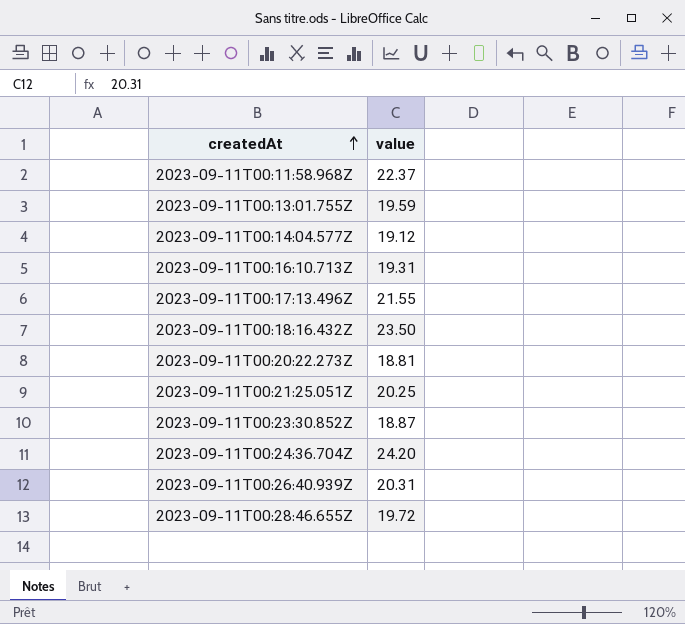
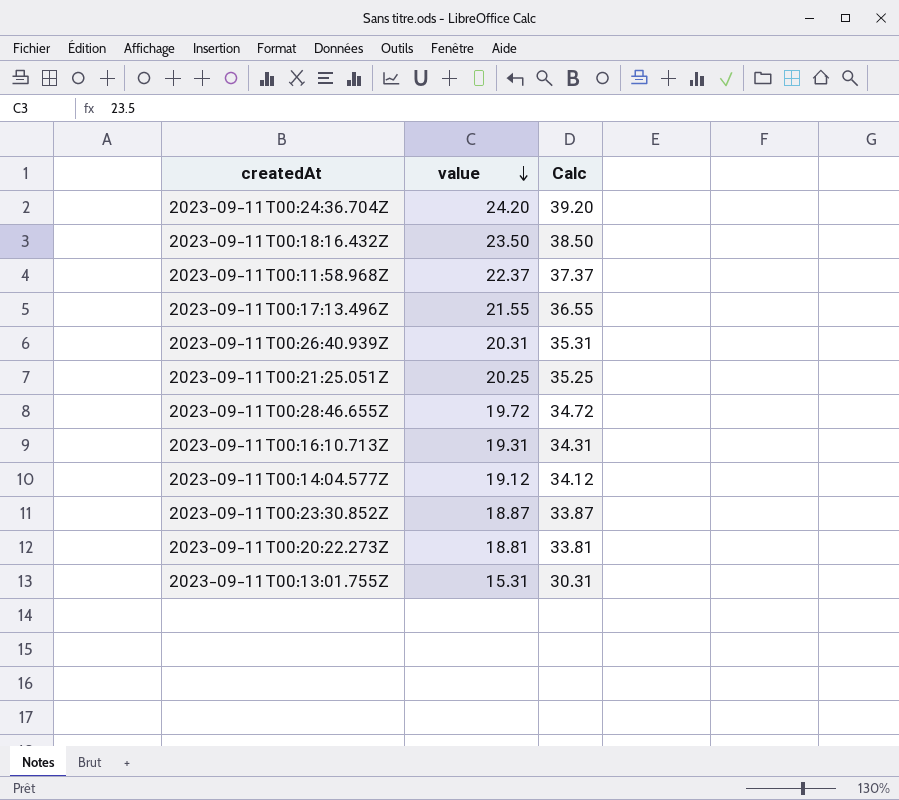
row order: createdAt ascending -> value descending
column Calc | formula: none -> [value] + 15
2023-09-11T00:13:01.755Z | value: 19.59 -> 15.31

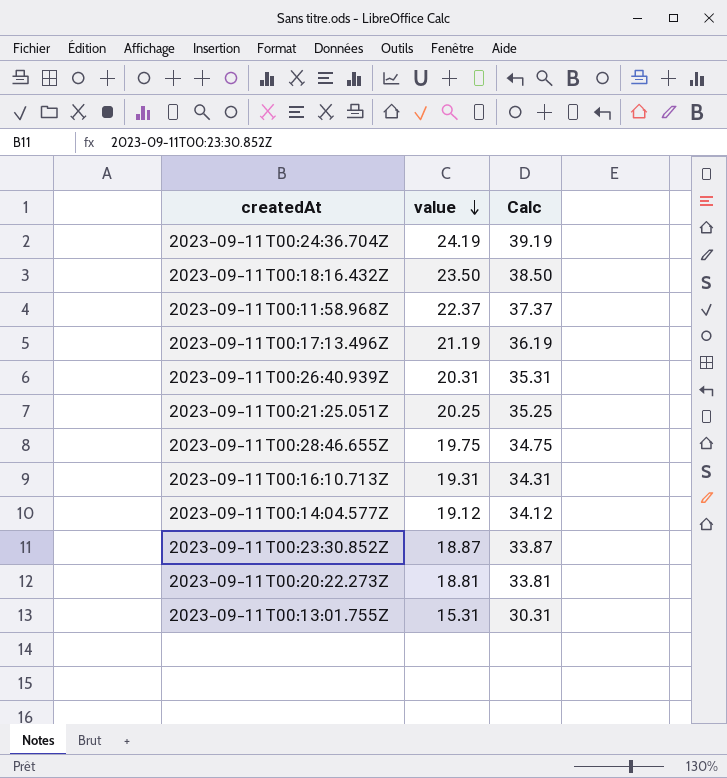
2023-09-11T00:24:36.704Z | value: 24.20 -> 24.19
2023-09-11T00:24:36.704Z | Calc: 39.20 -> 39.19
2023-09-11T00:17:13.496Z | value: 21.55 -> 21.19
2023-09-11T00:17:13.496Z | Calc: 36.55 -> 36.19
2023-09-11T00:28:46.655Z | value: 19.72 -> 19.75
2023-09-11T00:28:46.655Z | Calc: 34.72 -> 34.75

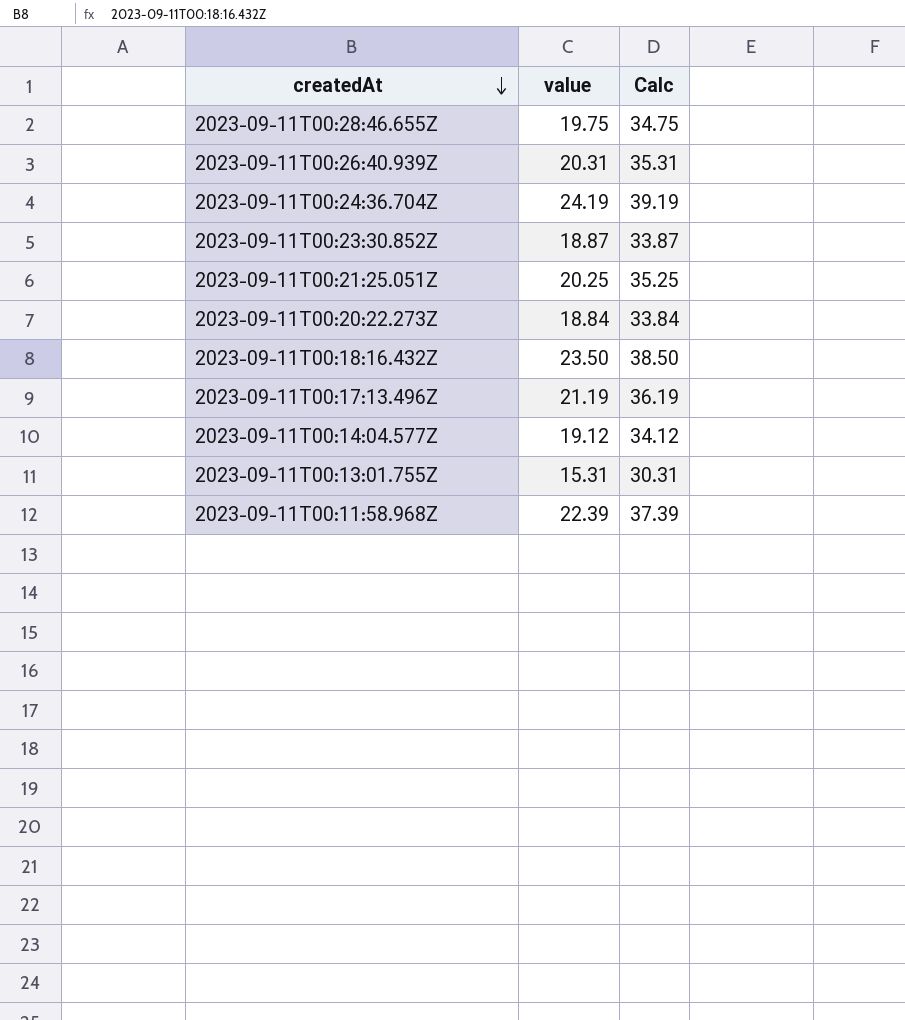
row order: value descending -> createdAt descending
row 2023-09-11T00:16:10.713Z: 19.31 | 34.31 -> none
2023-09-11T00:20:22.273Z | value: 18.81 -> 18.84
2023-09-11T00:20:22.273Z | Calc: 33.81 -> 33.84
2023-09-11T00:11:58.968Z | value: 22.37 -> 22.39
2023-09-11T00:11:58.968Z | Calc: 37.37 -> 37.39

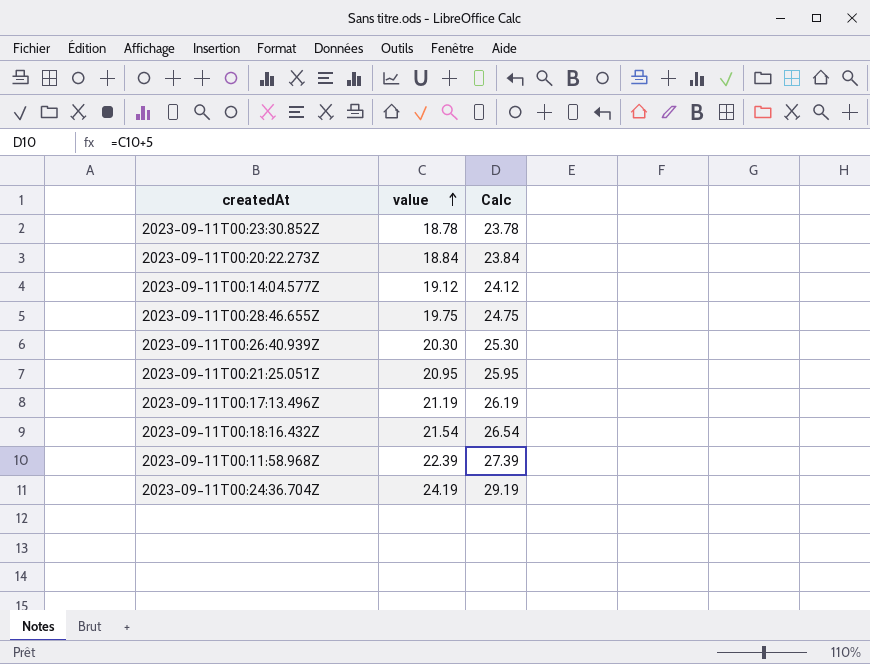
row order: createdAt descending -> value ascending
column Calc | formula: [value] + 15 -> [value] + 5
row 2023-09-11T00:13:01.755Z: 15.31 | 30.31 -> none
2023-09-11T00:23:30.852Z | value: 18.87 -> 18.78
2023-09-11T00:26:40.939Z | value: 20.31 -> 20.30
2023-09-11T00:21:25.051Z | value: 20.25 -> 20.95
2023-09-11T00:18:16.432Z | value: 23.50 -> 21.54

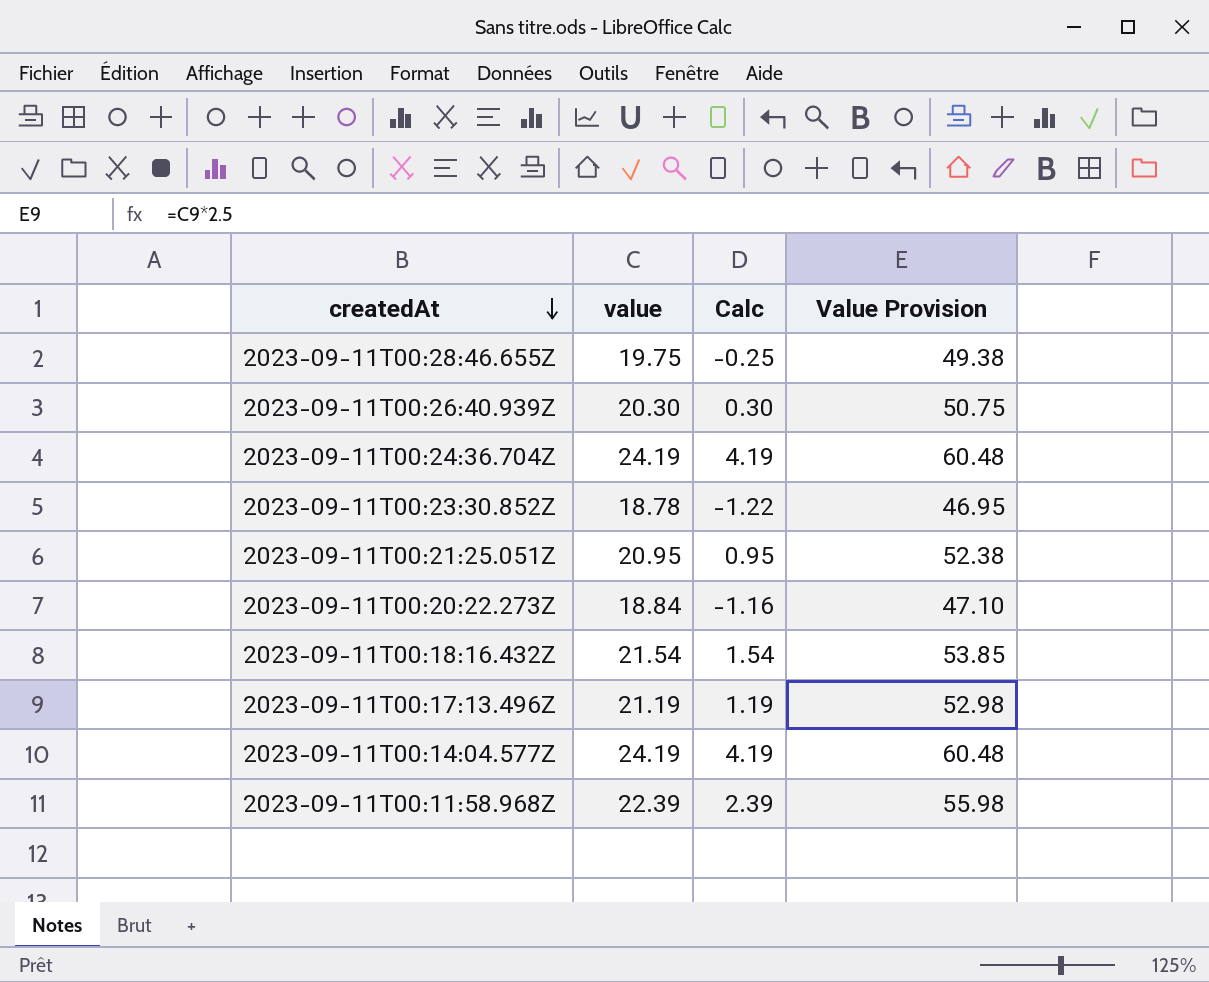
row order: value ascending -> createdAt descending
column Calc | formula: [value] + 5 -> [value] - 20
column Value Provision | formula: none -> [value] * 2.5
2023-09-11T00:14:04.577Z | value: 19.12 -> 24.19

